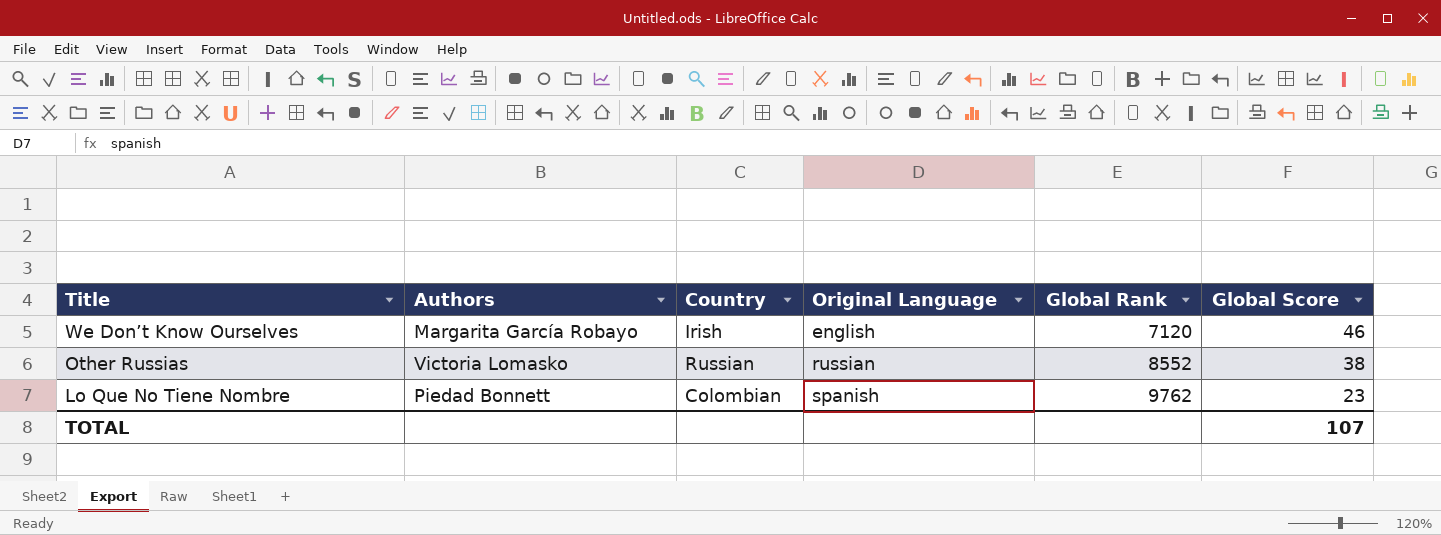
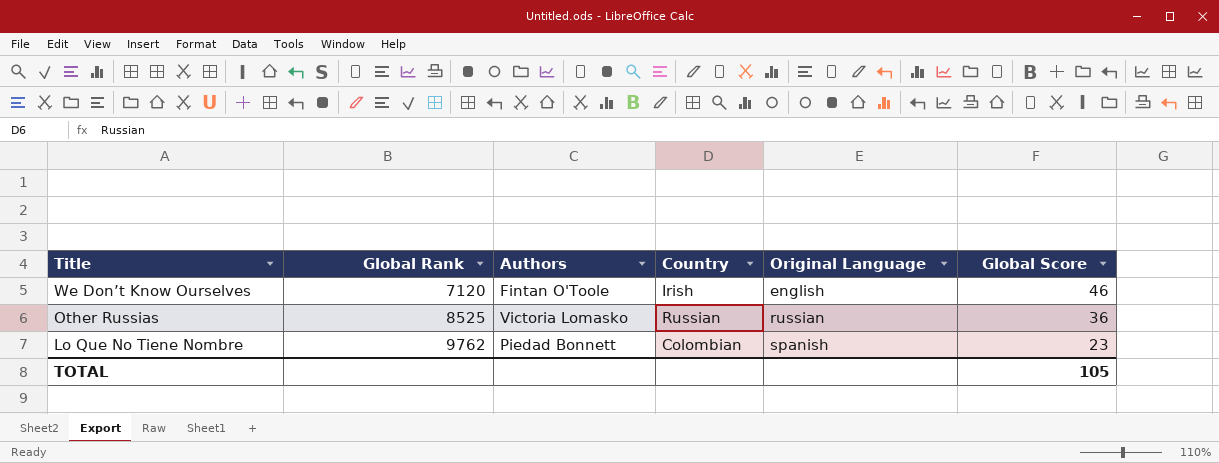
column Global Rank | position: 5 -> 2
We Don’t Know Ourselves | Authors: Margarita García Robayo -> Fintan O'Toole
Other Russias | Global Rank: 8552 -> 8525
Other Russias | Global Score: 38 -> 36
TOTAL | Global Score: 107 -> 105

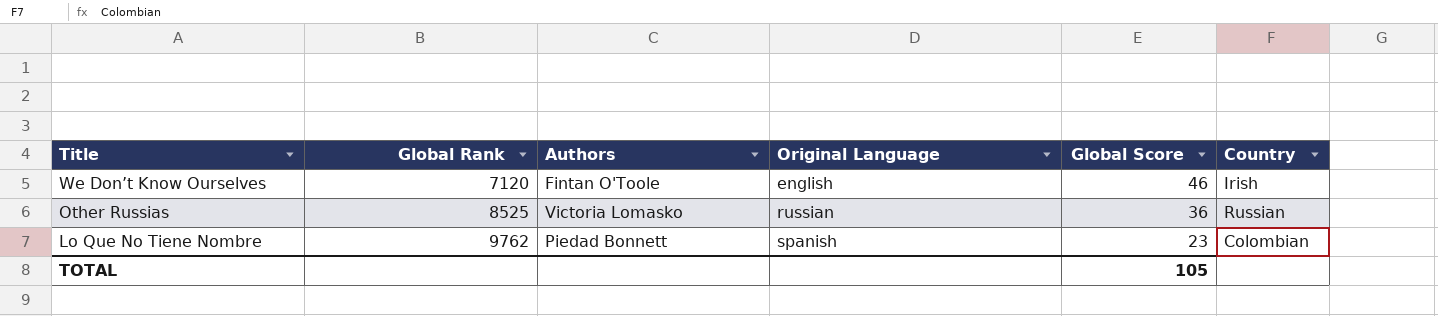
column Country | position: 4 -> 6

